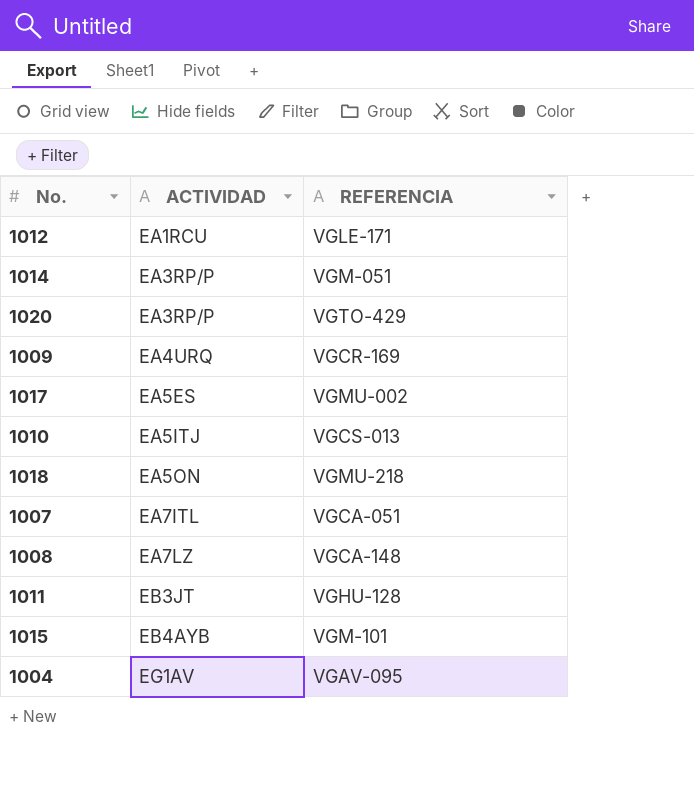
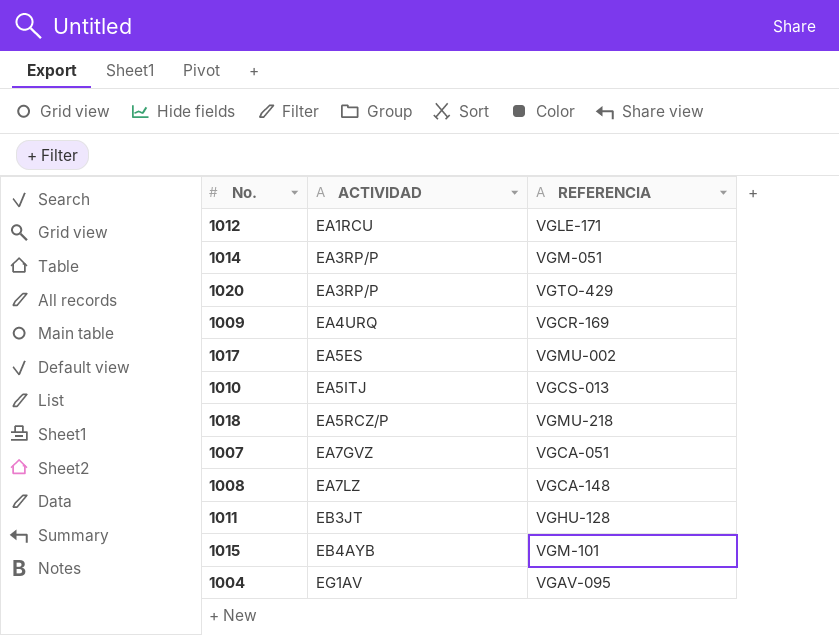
1018 | ACTIVIDAD: EA5ON -> EA5RCZ/P
1007 | ACTIVIDAD: EA7ITL -> EA7GVZ

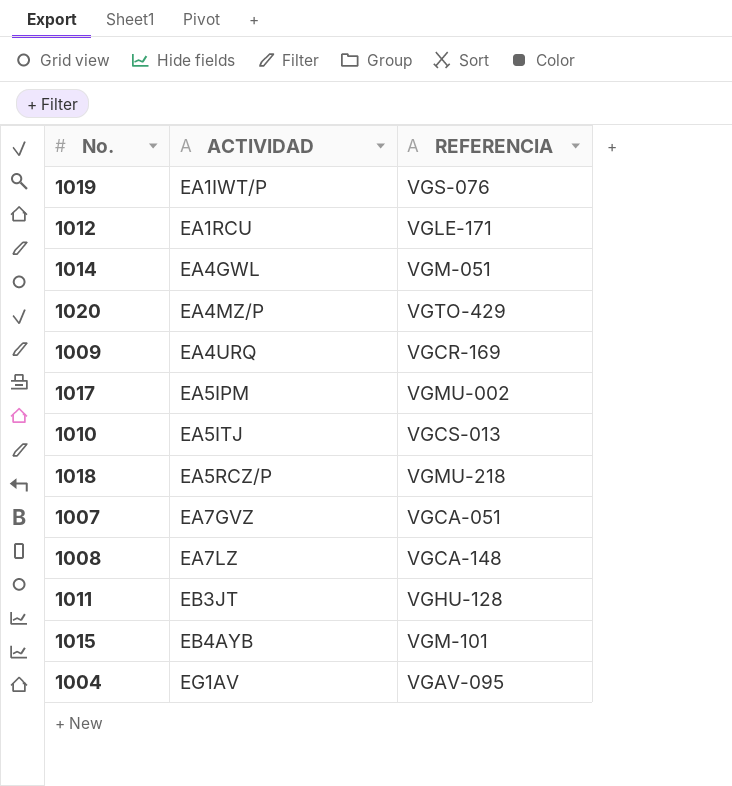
row 1019: none -> EA1IWT/P | VGS-076
1014 | ACTIVIDAD: EA3RP/P -> EA4GWL
1020 | ACTIVIDAD: EA3RP/P -> EA4MZ/P
1017 | ACTIVIDAD: EA5ES -> EA5IPM

